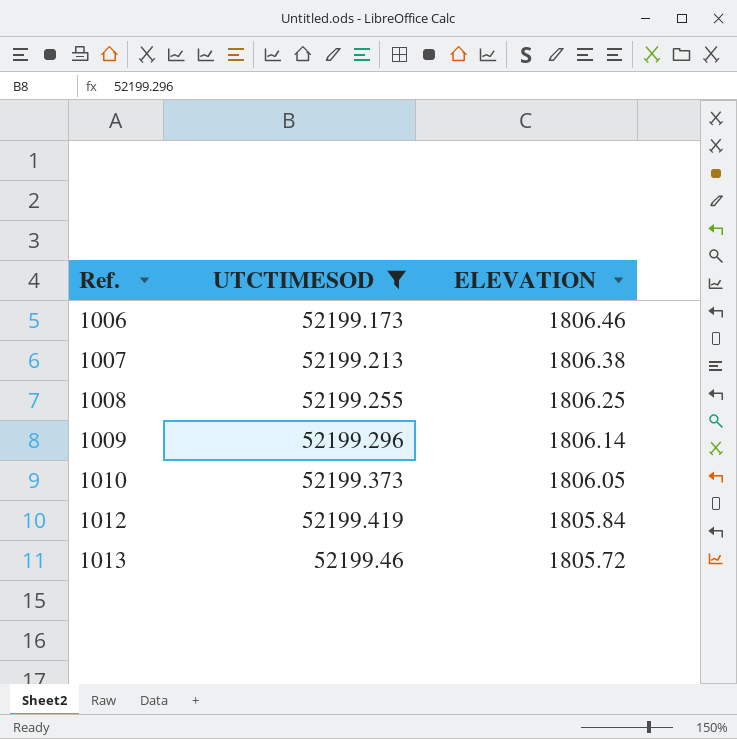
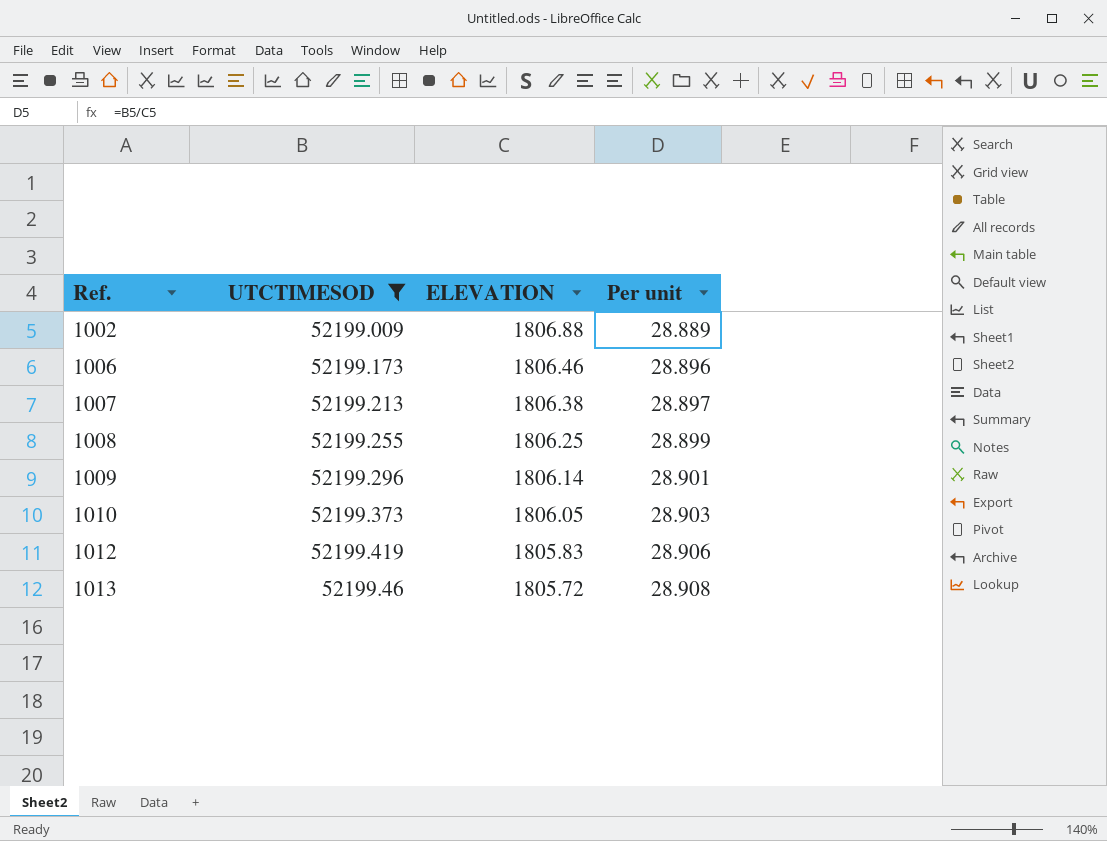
column Per unit | formula: none -> [UTCTIMESOD] / [ELEVATION]
row 1002: none -> 52199.009 | 1806.88 | 28.889
1012 | ELEVATION: 1805.84 -> 1805.83

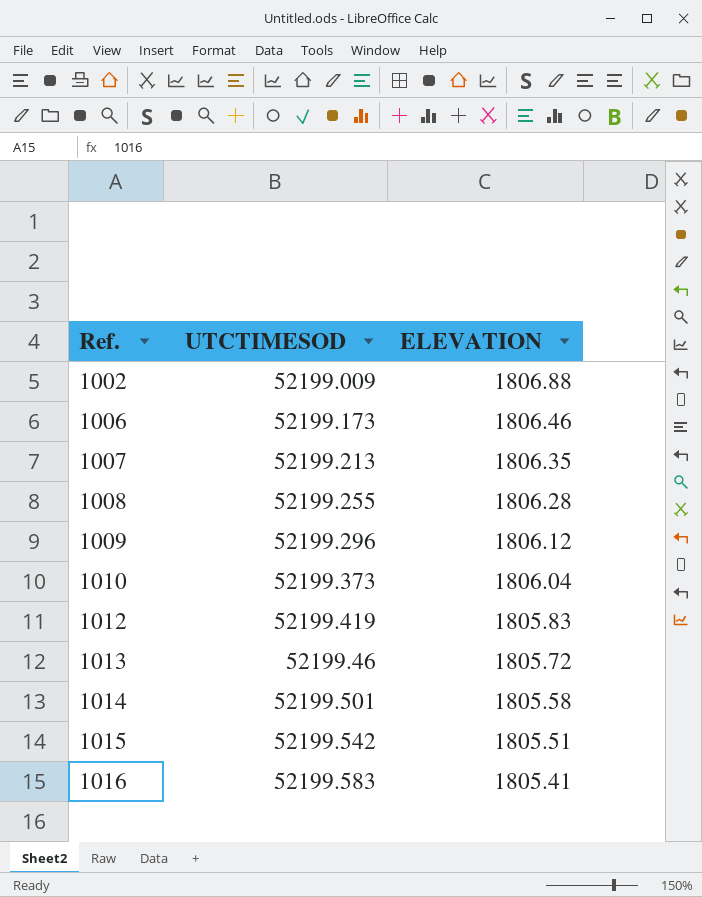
filter: UTCTIMESOD <= 52199.46 -> none
column Per unit | formula: [UTCTIMESOD] / [ELEVATION] -> none
1007 | ELEVATION: 1806.38 -> 1806.35
1008 | ELEVATION: 1806.25 -> 1806.28
1009 | ELEVATION: 1806.14 -> 1806.12
1010 | ELEVATION: 1806.05 -> 1806.04

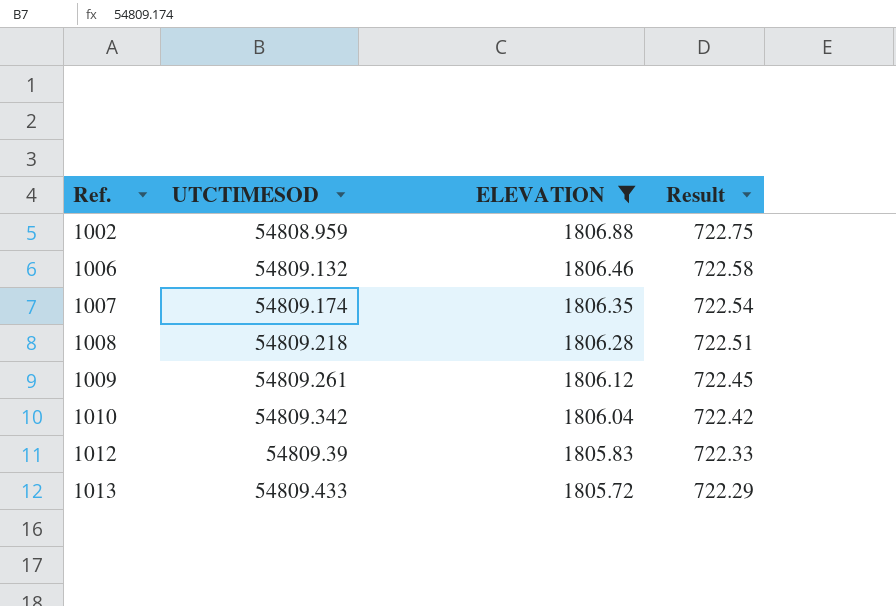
filter: none -> ELEVATION >= 1805.72
column Result | formula: none -> [ELEVATION] * 0.4
1002 | UTCTIMESOD: 52199.009 -> 54808.959
1006 | UTCTIMESOD: 52199.173 -> 54809.132
1007 | UTCTIMESOD: 52199.213 -> 54809.174
1008 | UTCTIMESOD: 52199.255 -> 54809.218
1009 | UTCTIMESOD: 52199.296 -> 54809.261
1010 | UTCTIMESOD: 52199.373 -> 54809.342
1012 | UTCTIMESOD: 52199.419 -> 54809.39
1013 | UTCTIMESOD: 52199.46 -> 54809.433

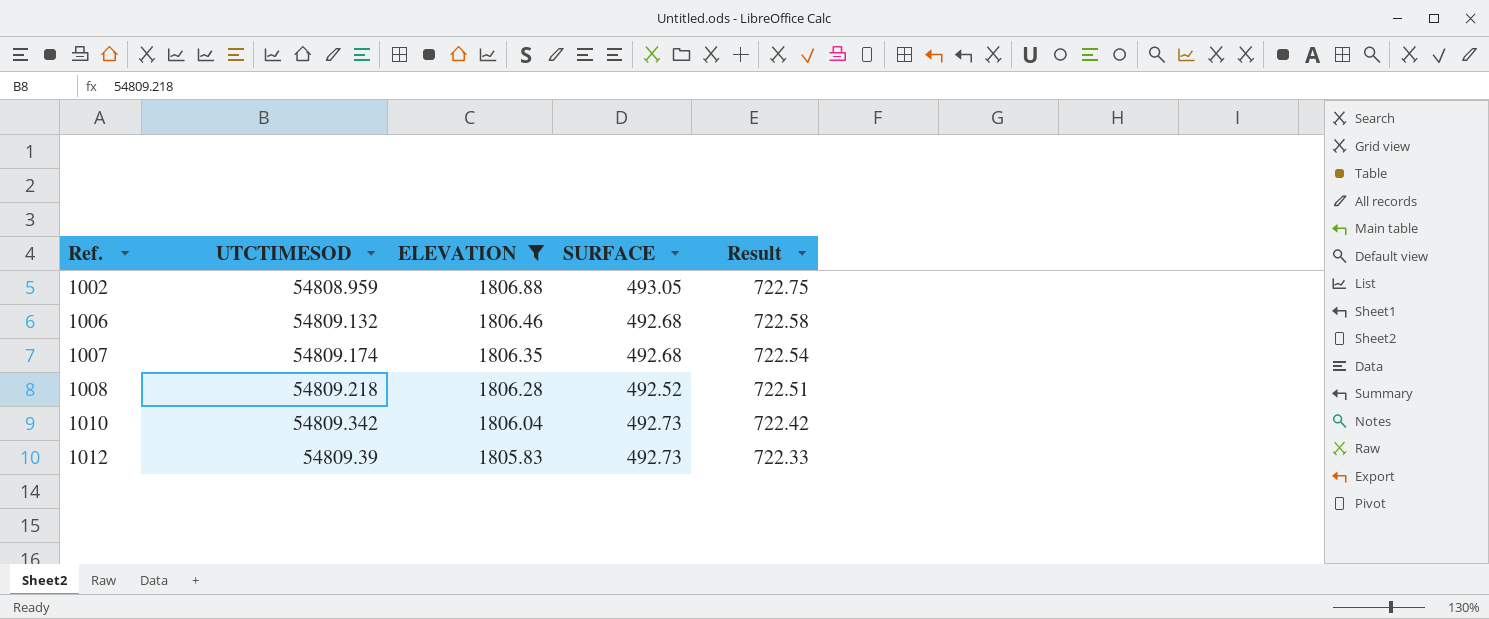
column SURFACE | position: none -> 4
row 1009: 54809.261 | 1806.12 | 722.45 -> none
row 1013: 54809.433 | 1805.72 | 722.29 -> none

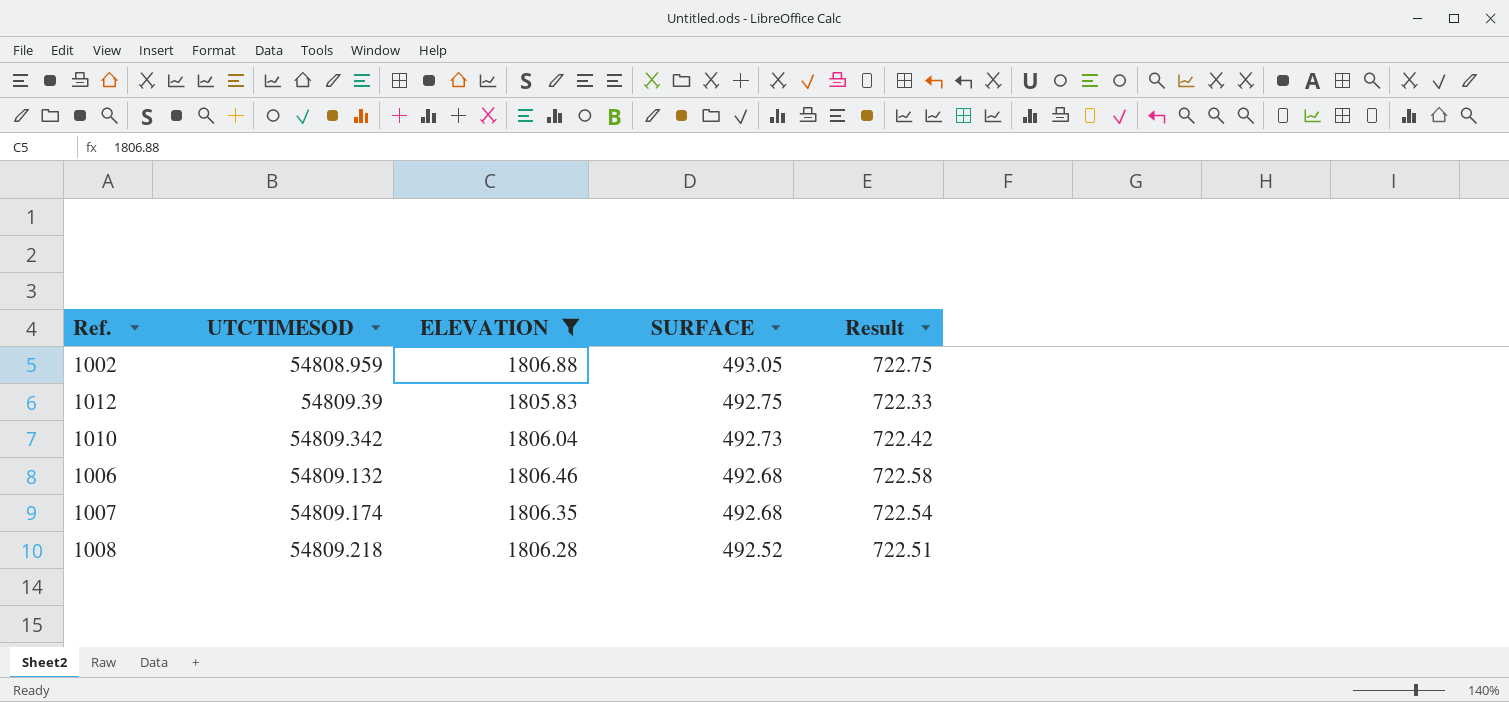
row order: Ref. ascending -> SURFACE descending
1012 | SURFACE: 492.73 -> 492.75

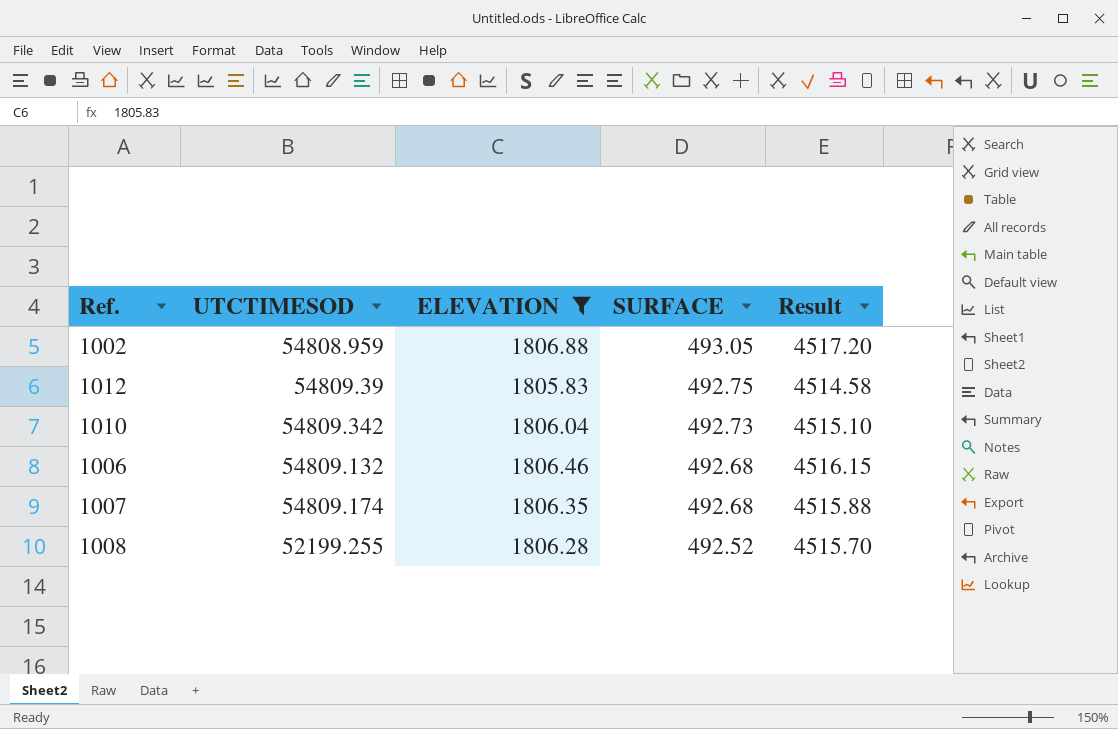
column Result | formula: [ELEVATION] * 0.4 -> [ELEVATION] * 2.5
1008 | UTCTIMESOD: 54809.218 -> 52199.255

